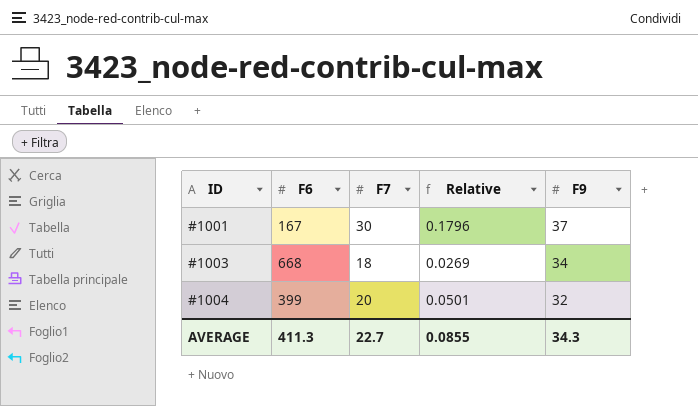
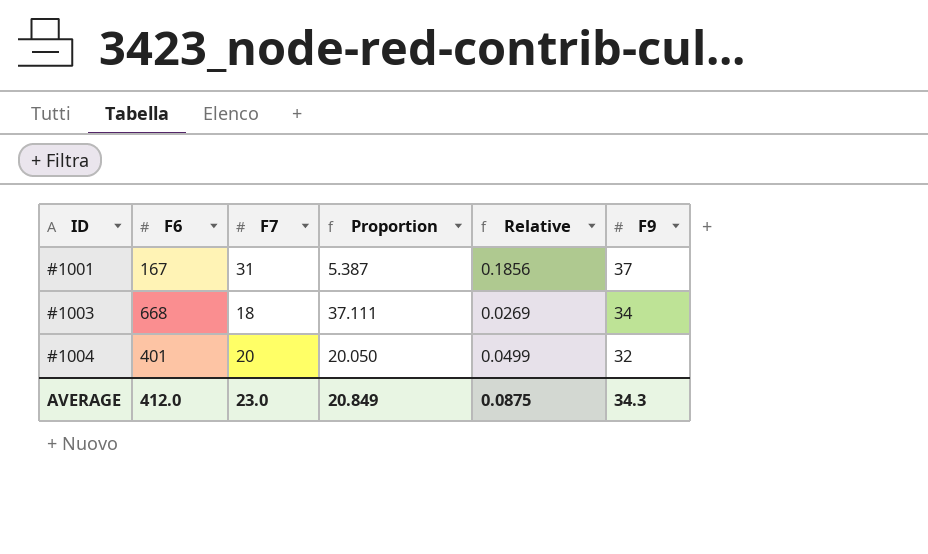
column Proportion | formula: none -> [F6] / [F7]
#1001 | F7: 30 -> 31
#1001 | Relative: 0.1796 -> 0.1856
#1004 | F6: 399 -> 401
#1004 | Relative: 0.0501 -> 0.0499
AVERAGE | F6: 411.3 -> 412.0
AVERAGE | F7: 22.7 -> 23.0
AVERAGE | Relative: 0.0855 -> 0.0875

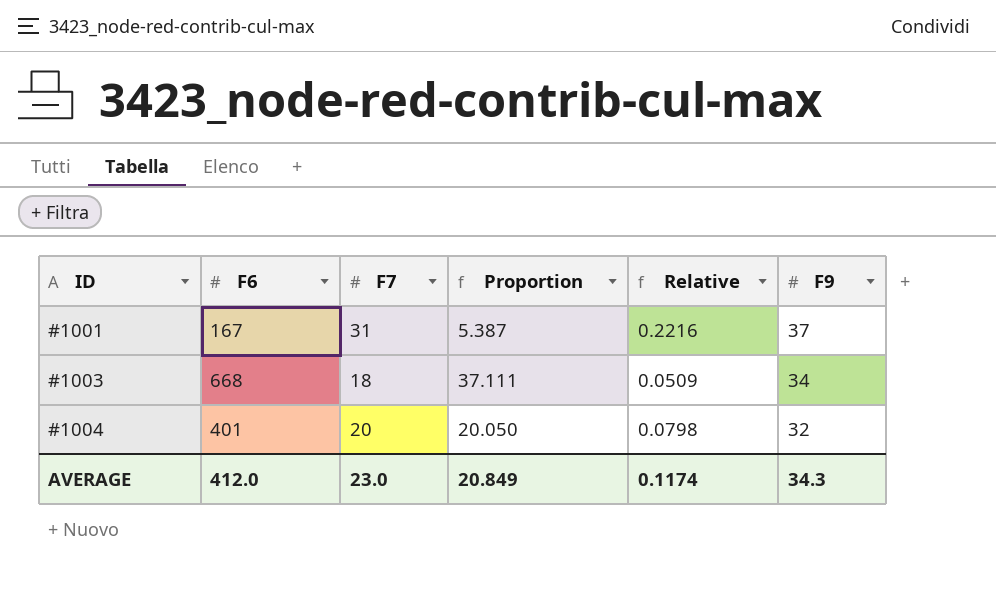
column Relative | formula: [F7] / [F6] -> [F9] / [F6]
AVERAGE | Relative: 0.0875 -> 0.1174

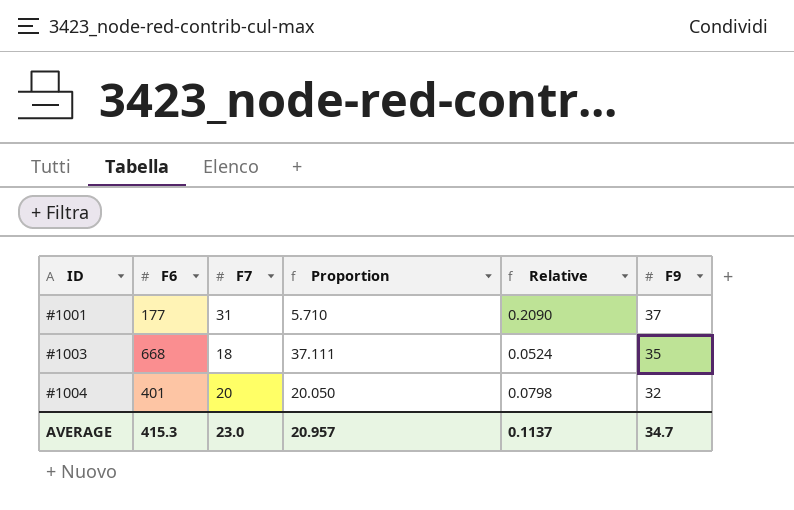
#1001 | F6: 167 -> 177
#1001 | Proportion: 5.387 -> 5.710
#1001 | Relative: 0.2216 -> 0.2090
#1003 | Relative: 0.0509 -> 0.0524
#1003 | F9: 34 -> 35
AVERAGE | F6: 412.0 -> 415.3
AVERAGE | Proportion: 20.849 -> 20.957
AVERAGE | Relative: 0.1174 -> 0.1137
AVERAGE | F9: 34.3 -> 34.7

